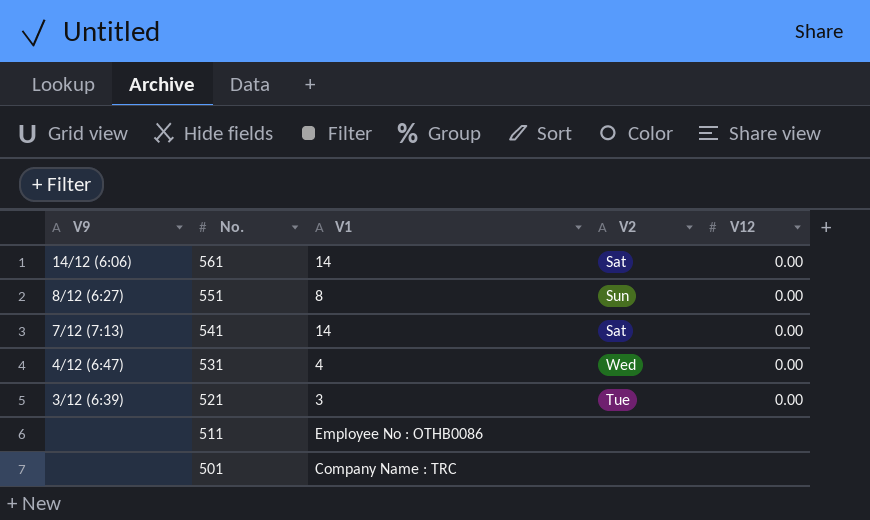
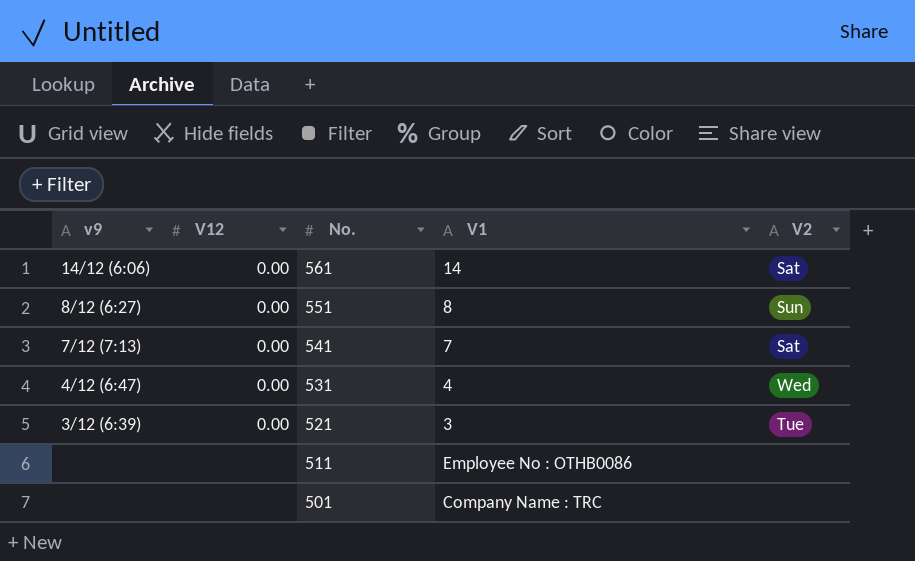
column name: V9 -> v9
column V12 | position: 5 -> 2
541 | V1: 14 -> 7

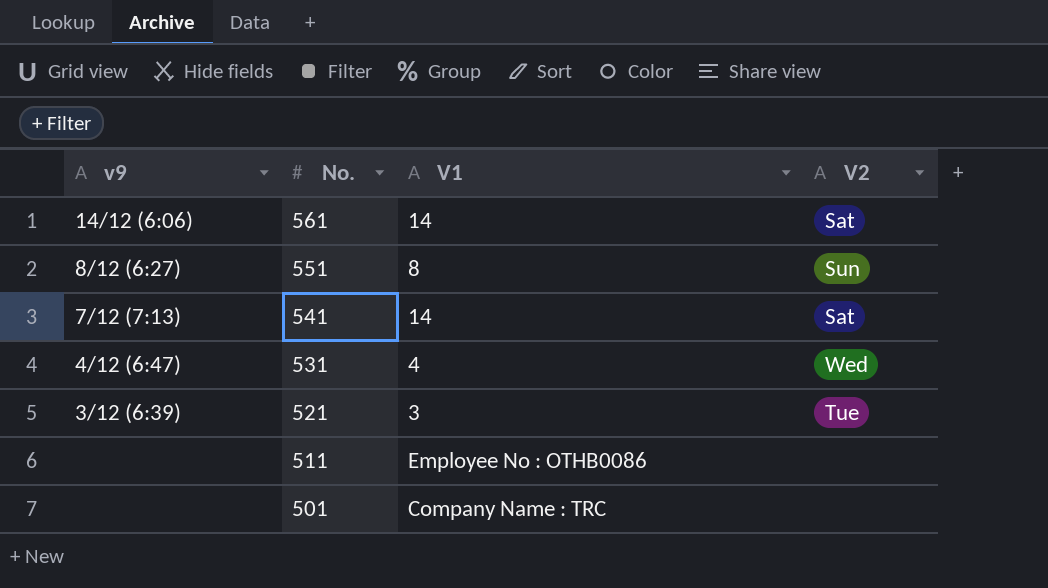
column V12 | position: 2 -> none
541 | V1: 7 -> 14

